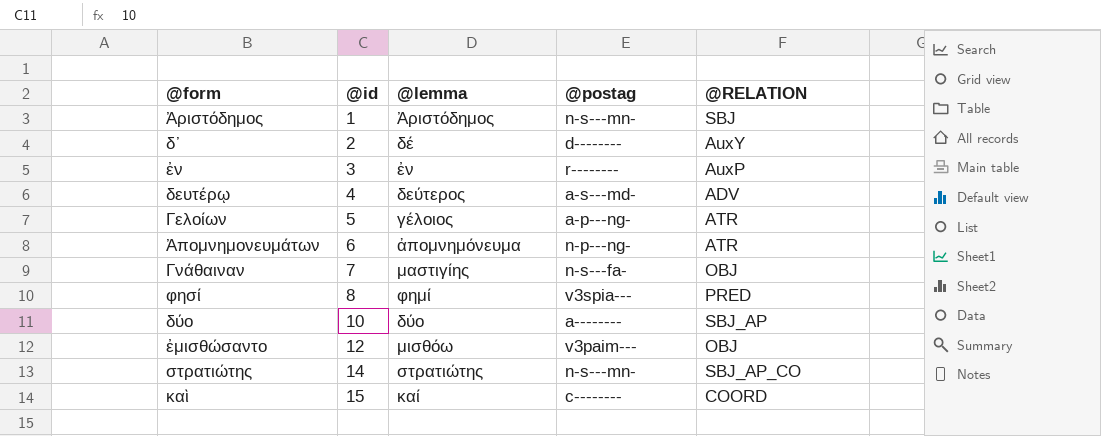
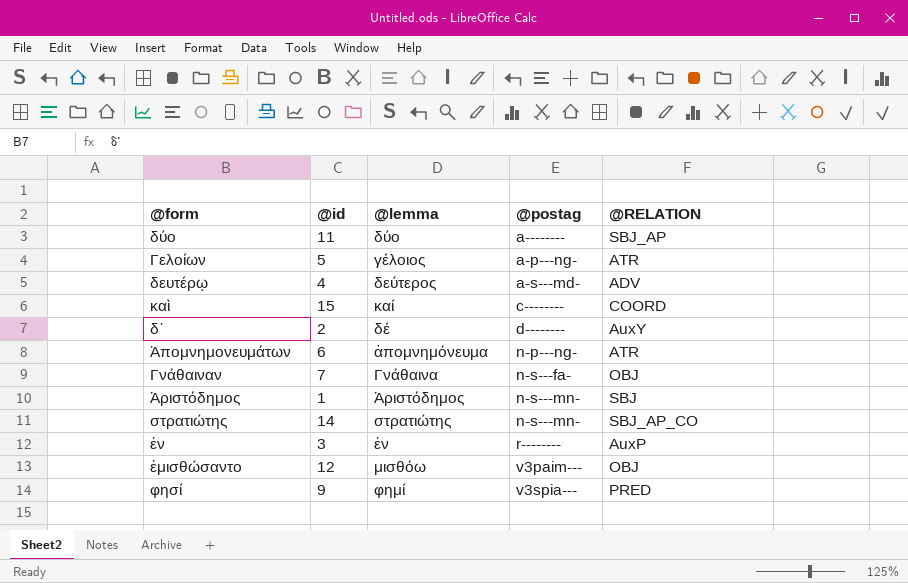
row order: @id ascending -> @postag ascending
δύο | @id: 10 -> 11
Γνάθαιναν | @lemma: μαστιγίης -> Γνάθαινα
φησί | @id: 8 -> 9

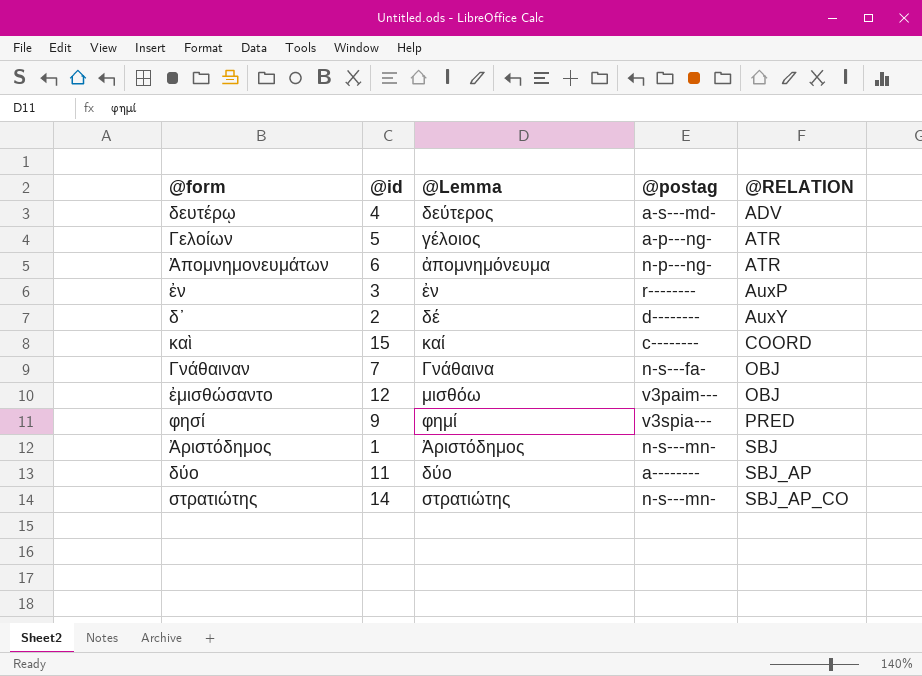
row order: @postag ascending -> @RELATION ascending
column name: @lemma -> @Lemma

